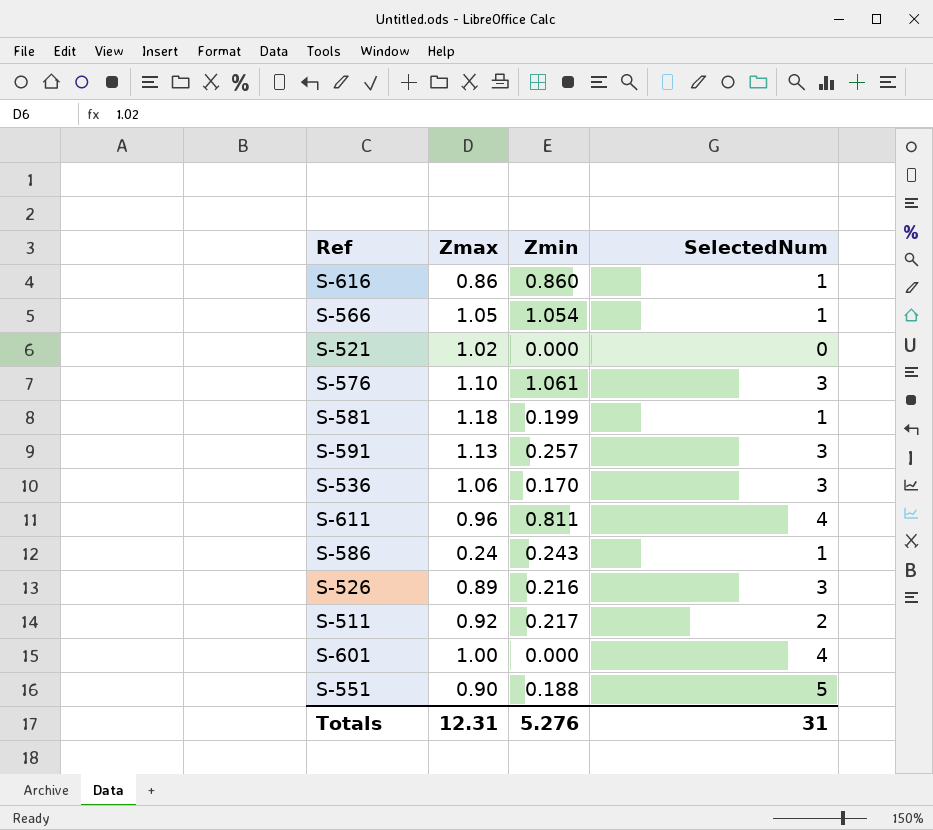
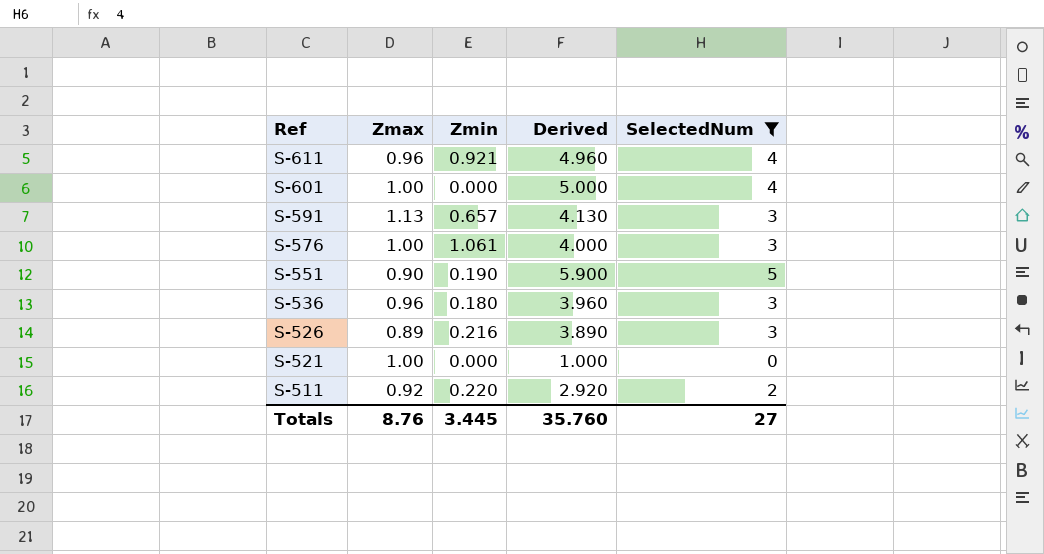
filter: none -> SelectedNum != 1
row order: none -> Ref descending
column Derived | formula: none -> [Zmax] + [SelectedNum]
S-611 | Zmin: 0.811 -> 0.921
S-591 | Zmin: 0.257 -> 0.657
S-576 | Zmax: 1.10 -> 1.00
S-551 | Zmin: 0.188 -> 0.190
S-536 | Zmax: 1.06 -> 0.96
S-536 | Zmin: 0.170 -> 0.180
S-521 | Zmax: 1.02 -> 1.00
S-511 | Zmin: 0.217 -> 0.220
Totals | Zmax: 12.31 -> 8.76
Totals | Zmin: 5.276 -> 3.445
Totals | SelectedNum: 31 -> 27

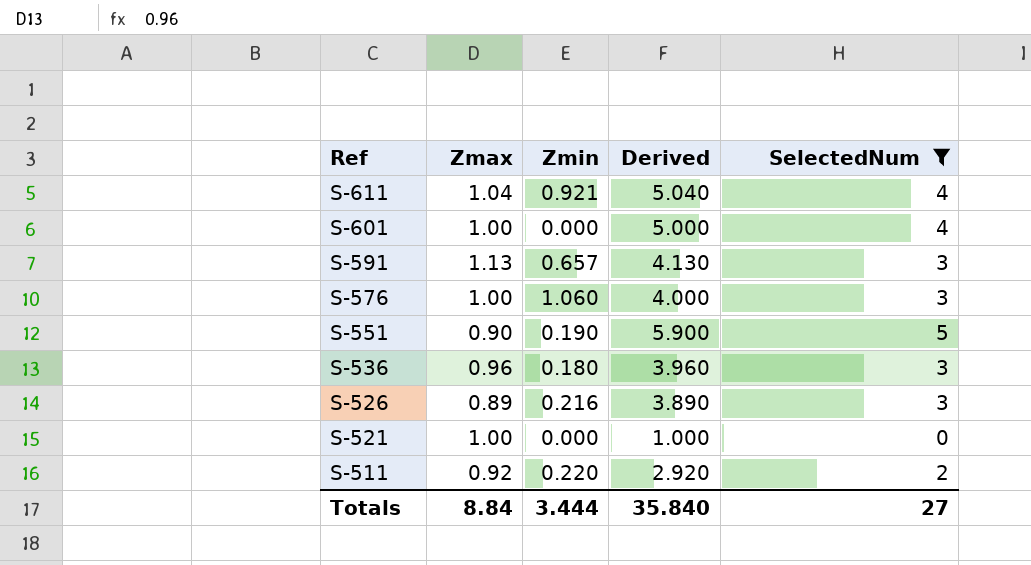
S-611 | Zmax: 0.96 -> 1.04
S-611 | Derived: 4.960 -> 5.040
S-576 | Zmin: 1.061 -> 1.060
Totals | Zmax: 8.76 -> 8.84
Totals | Zmin: 3.445 -> 3.444
Totals | Derived: 35.760 -> 35.840

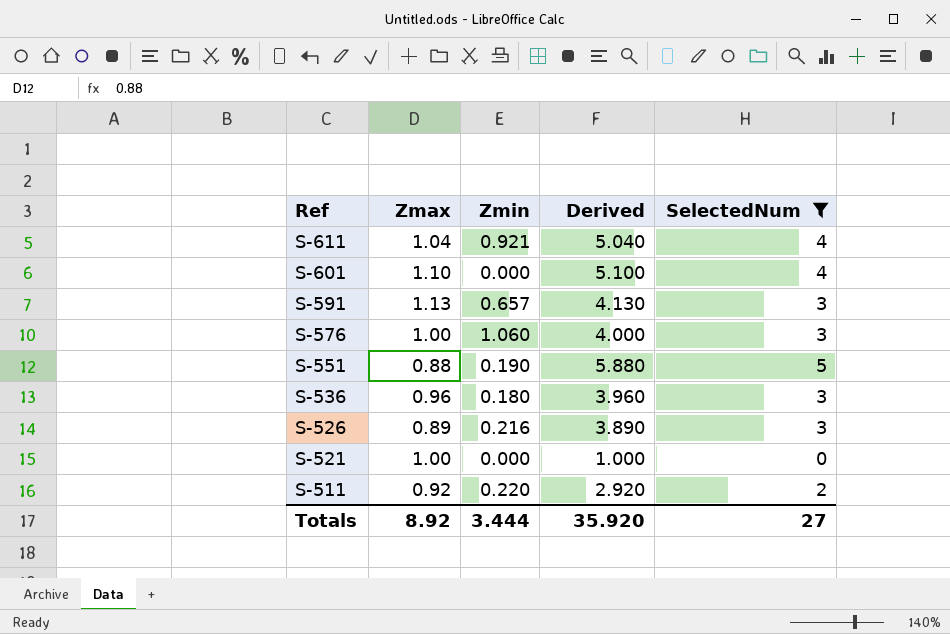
S-601 | Zmax: 1.00 -> 1.10
S-601 | Derived: 5.000 -> 5.100
S-551 | Zmax: 0.90 -> 0.88
S-551 | Derived: 5.900 -> 5.880
Totals | Zmax: 8.84 -> 8.92
Totals | Derived: 35.840 -> 35.920

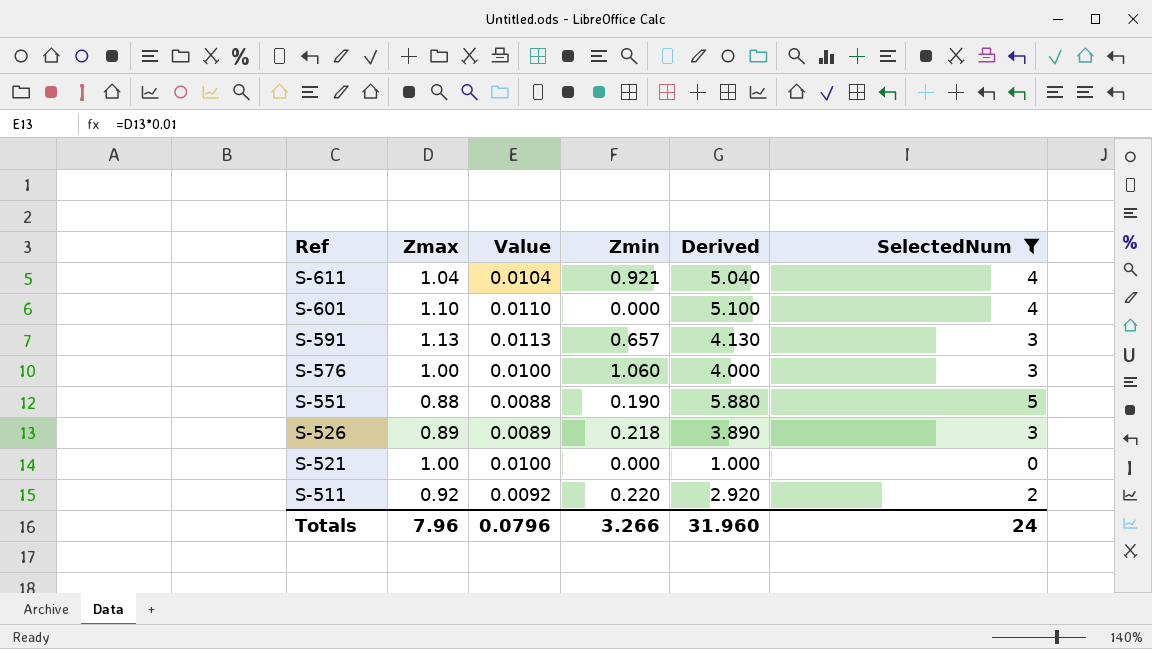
column Value | formula: none -> [Zmax] * 0.01
row S-536: 0.96 | 0.180 | 3.960 | 3 -> none
S-526 | Zmin: 0.216 -> 0.218
Totals | Zmax: 8.92 -> 7.96
Totals | Zmin: 3.444 -> 3.266
Totals | Derived: 35.920 -> 31.960
Totals | SelectedNum: 27 -> 24

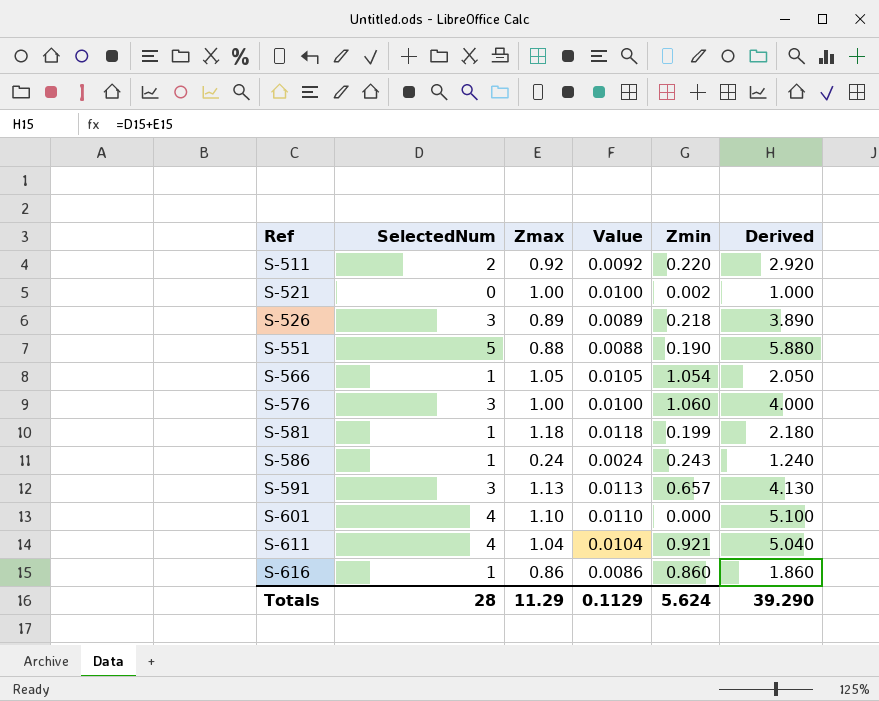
filter: SelectedNum != 1 -> none
row order: Ref descending -> Ref ascending
column SelectedNum | position: 6 -> 2
S-521 | Zmin: 0.000 -> 0.002
Totals | SelectedNum: 24 -> 28
Totals | Zmax: 7.96 -> 11.29
Totals | Value: 0.0796 -> 0.1129
Totals | Zmin: 3.266 -> 5.624
Totals | Derived: 31.960 -> 39.290

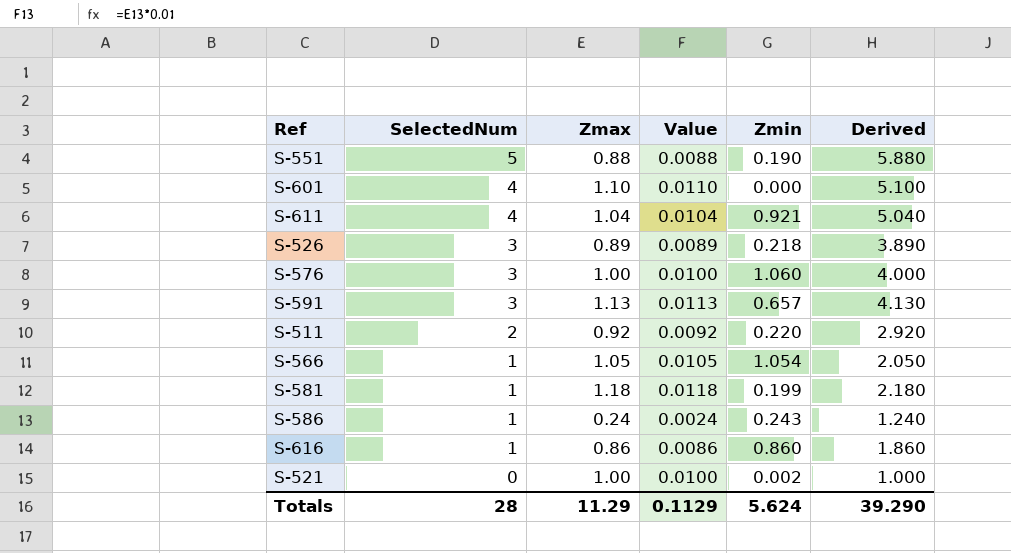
row order: Ref ascending -> SelectedNum descending

